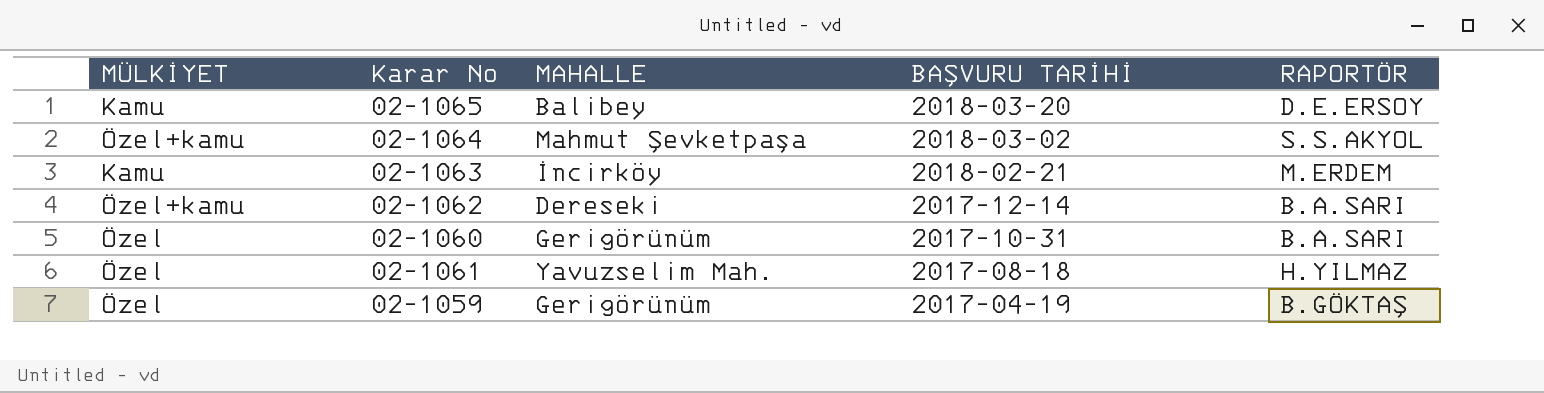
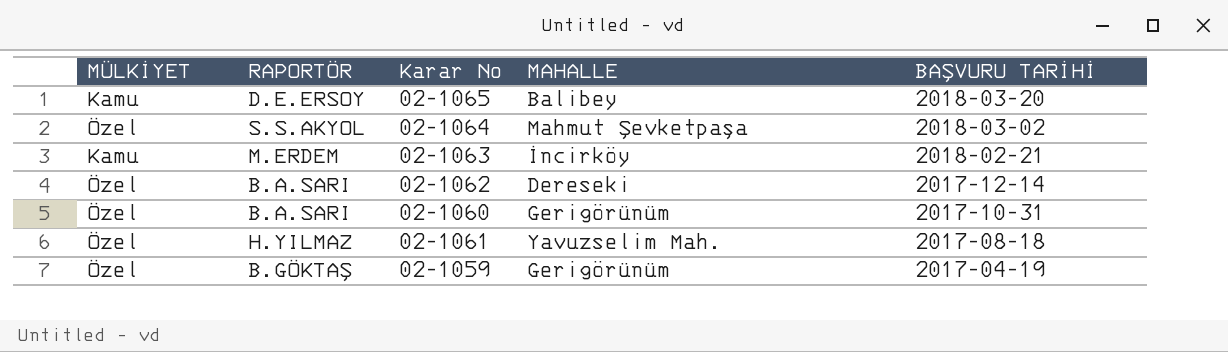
column RAPORTÖR | position: 5 -> 2
02-1064 | MÜLKİYET: Özel+kamu -> Özel
02-1062 | MÜLKİYET: Özel+kamu -> Özel

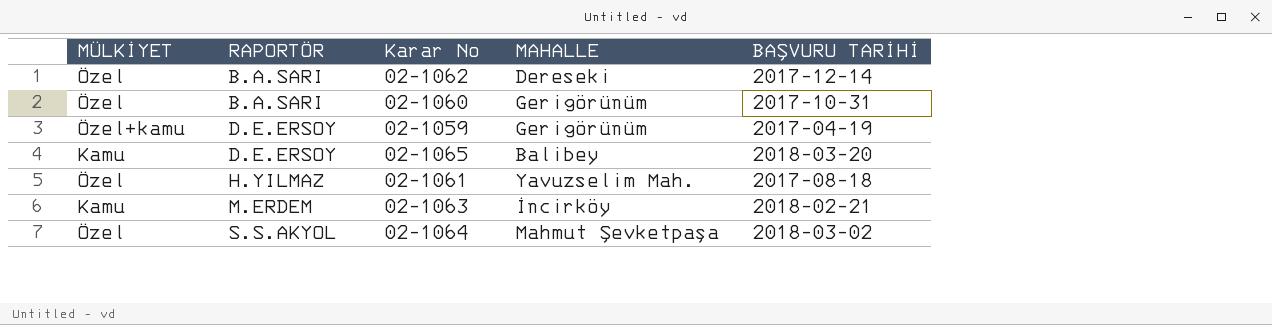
row order: BAŞVURU TARİHİ descending -> RAPORTÖR ascending
02-1059 | MÜLKİYET: Özel -> Özel+kamu
02-1059 | RAPORTÖR: B.GÖKTAŞ -> D.E.ERSOY

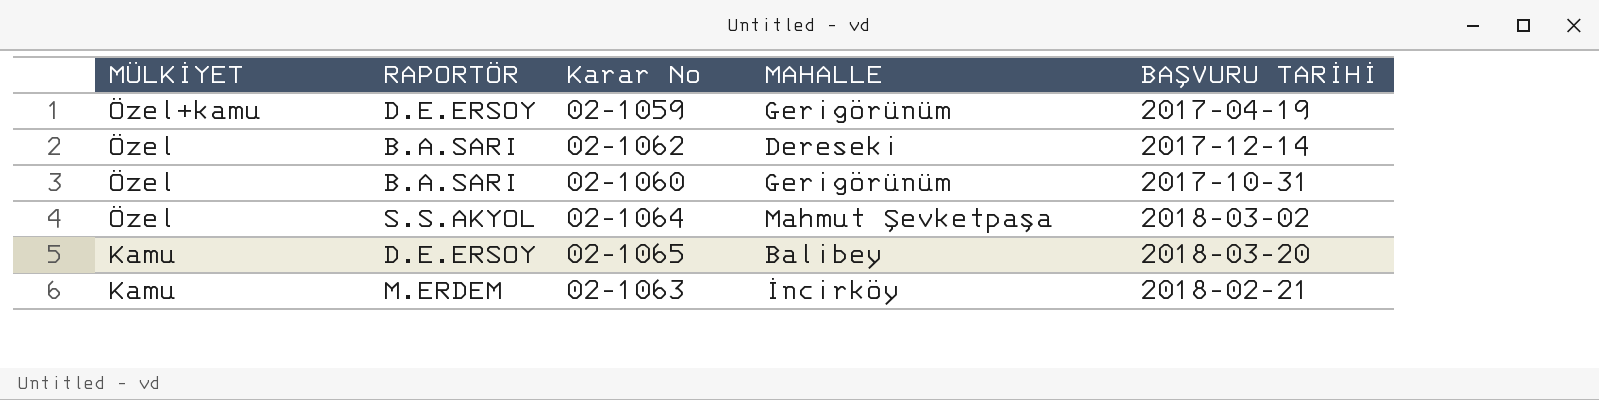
row order: RAPORTÖR ascending -> MÜLKİYET descending
row 02-1061: Özel | H.YILMAZ | Yavuzselim Mah. | 2017-08-18 -> none

